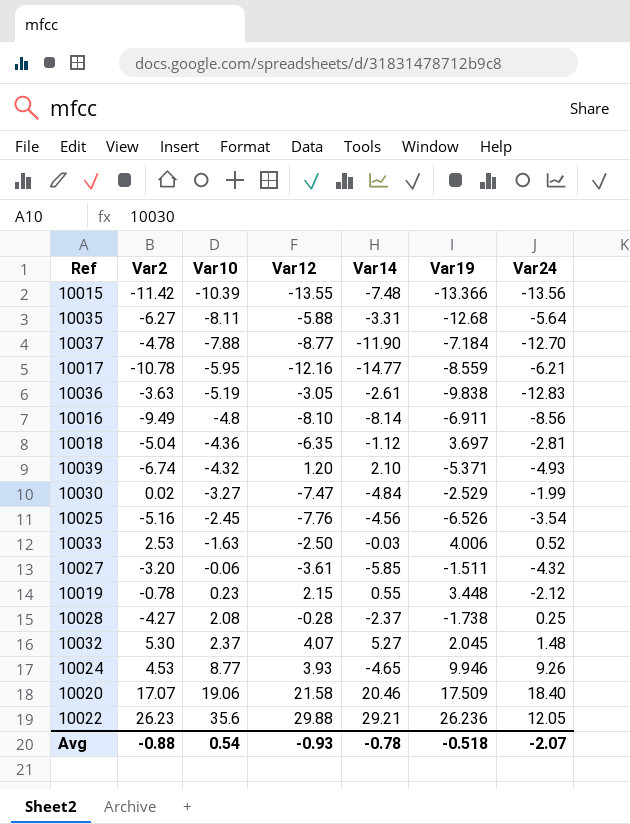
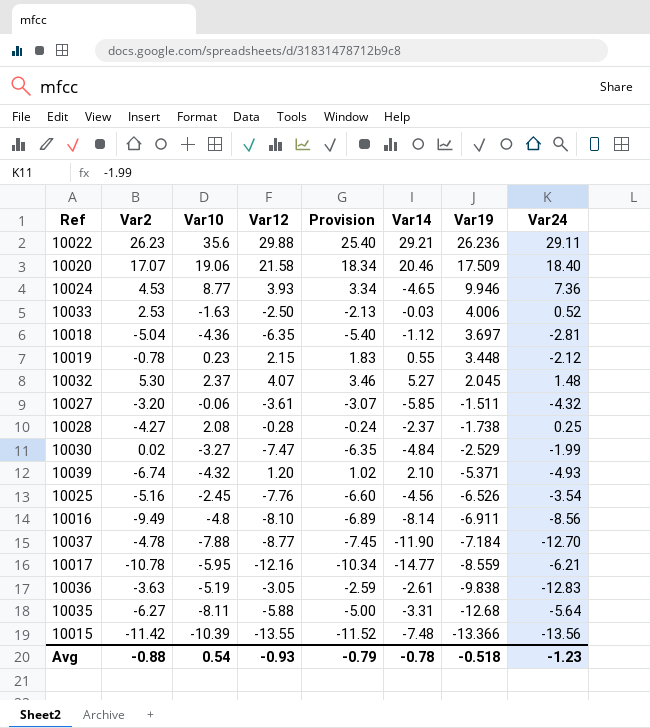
row order: Var10 ascending -> Var19 descending
column Provision | formula: none -> [Var12] * 0.85
10022 | Var24: 12.05 -> 29.11
10024 | Var24: 9.26 -> 7.36
Avg | Var24: -2.07 -> -1.23

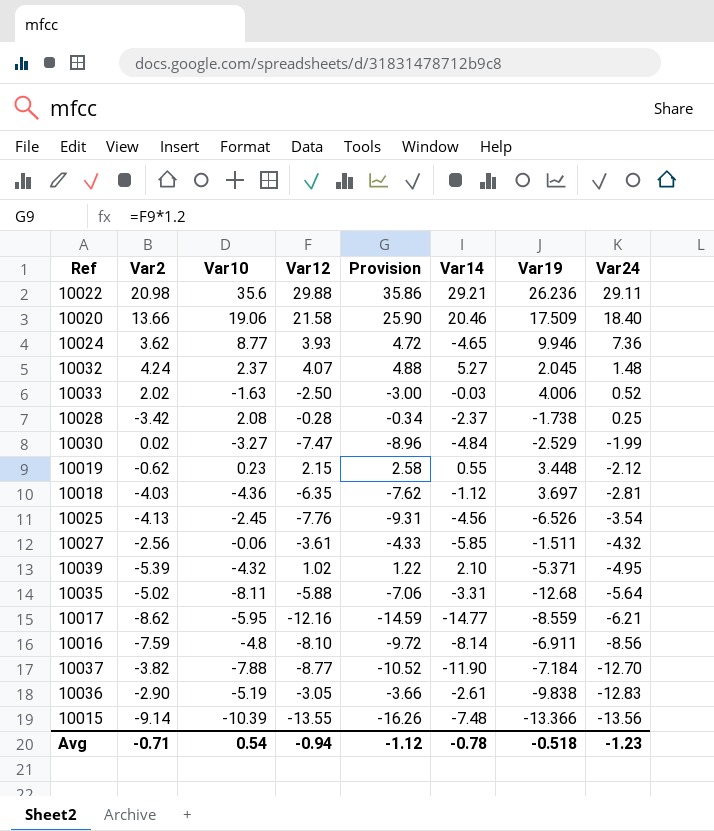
row order: Var19 descending -> Var24 descending
column Provision | formula: [Var12] * 0.85 -> [Var12] * 1.2
10022 | Var2: 26.23 -> 20.98
10020 | Var2: 17.07 -> 13.66
10024 | Var2: 4.53 -> 3.62
10032 | Var2: 5.30 -> 4.24
10033 | Var2: 2.53 -> 2.02
10028 | Var2: -4.27 -> -3.42
10019 | Var2: -0.78 -> -0.62
10018 | Var2: -5.04 -> -4.03
10025 | Var2: -5.16 -> -4.13
10027 | Var2: -3.20 -> -2.56
10039 | Var2: -6.74 -> -5.39
10039 | Var12: 1.20 -> 1.02
10039 | Var24: -4.93 -> -4.95
10035 | Var2: -6.27 -> -5.02
10017 | Var2: -10.78 -> -8.62
10016 | Var2: -9.49 -> -7.59
10037 | Var2: -4.78 -> -3.82
10036 | Var2: -3.63 -> -2.90
10015 | Var2: -11.42 -> -9.14
Avg | Var2: -0.88 -> -0.71
Avg | Var12: -0.93 -> -0.94
Avg | Provision: -0.79 -> -1.12

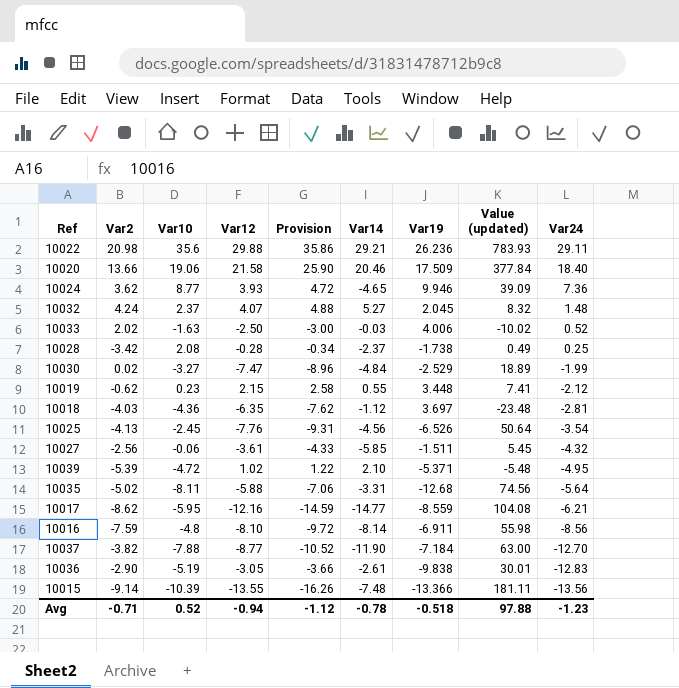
column Value (updated) | formula: none -> [Var12] * [Var19]
10039 | Var10: -4.32 -> -4.72
Avg | Var10: 0.54 -> 0.52

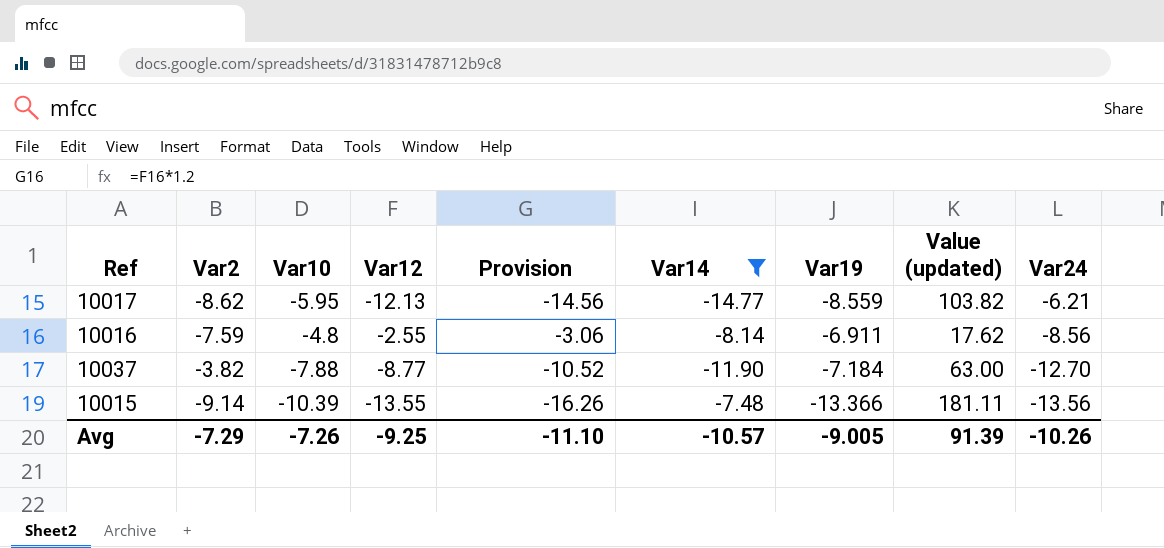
filter: none -> Var14 <= -7.48
10017 | Var12: -12.16 -> -12.13
10017 | Provision: -14.59 -> -14.56
10017 | Value (updated): 104.08 -> 103.82
10016 | Var12: -8.10 -> -2.55
10016 | Provision: -9.72 -> -3.06
10016 | Value (updated): 55.98 -> 17.62
Avg | Var2: -0.71 -> -7.29
Avg | Var10: 0.52 -> -7.26
Avg | Var12: -0.94 -> -9.25
Avg | Provision: -1.12 -> -11.10
Avg | Var14: -0.78 -> -10.57
Avg | Var19: -0.518 -> -9.005
Avg | Value (updated): 97.88 -> 91.39
Avg | Var24: -1.23 -> -10.26

